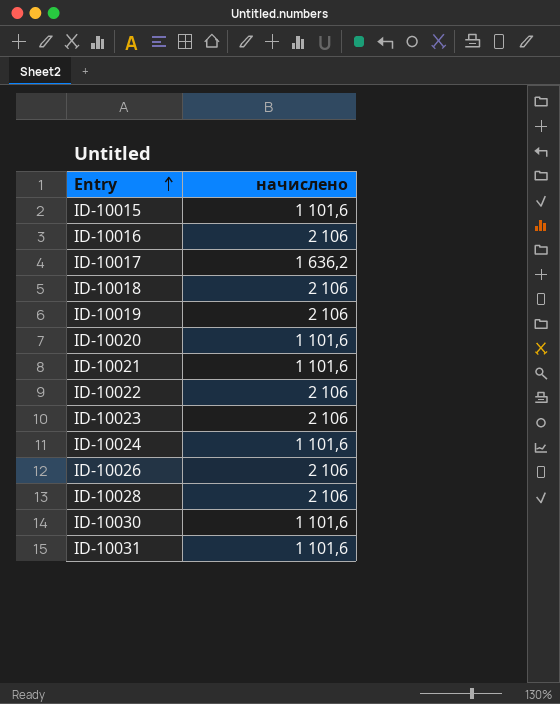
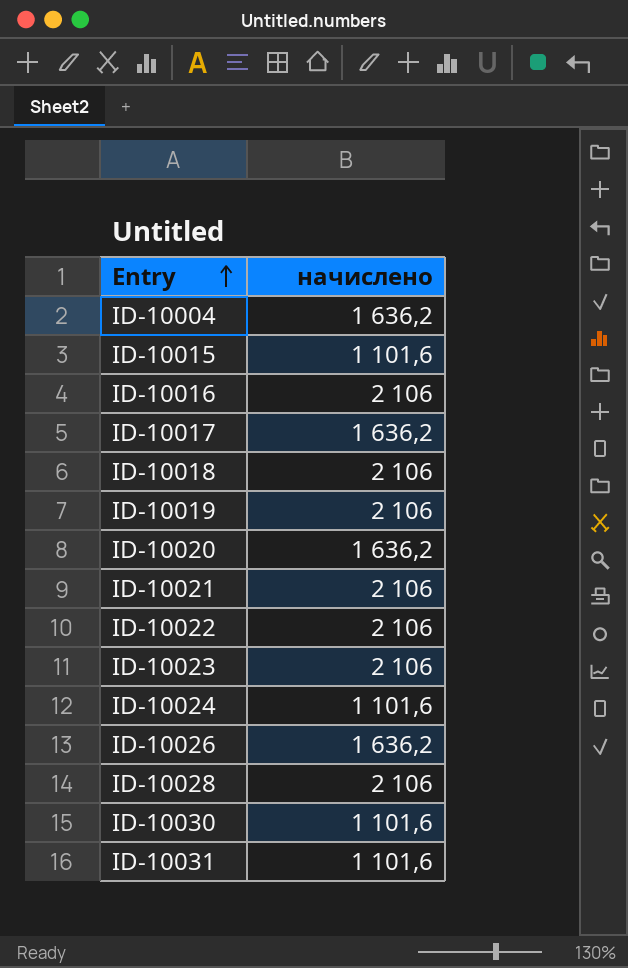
row ID-10004: none -> 1 636,2
ID-10020 | начислено: 1 101,6 -> 1 636,2
ID-10021 | начислено: 1 101,6 -> 2 106
ID-10026 | начислено: 2 106 -> 1 636,2

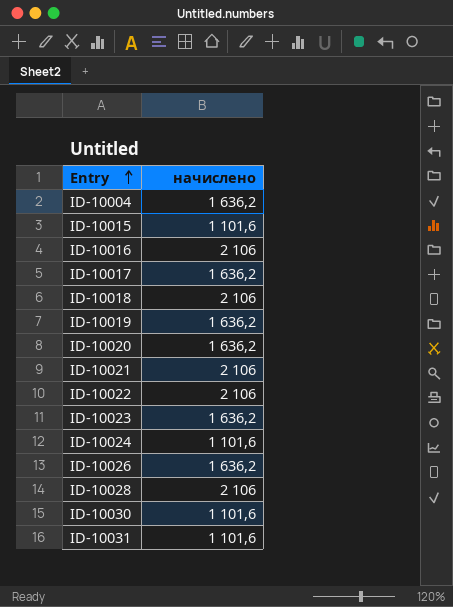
ID-10019 | начислено: 2 106 -> 1 636,2
ID-10023 | начислено: 2 106 -> 1 636,2

